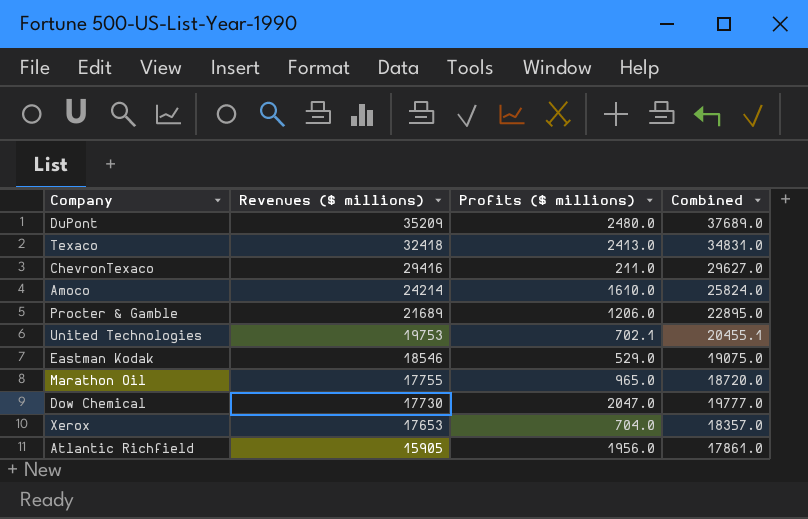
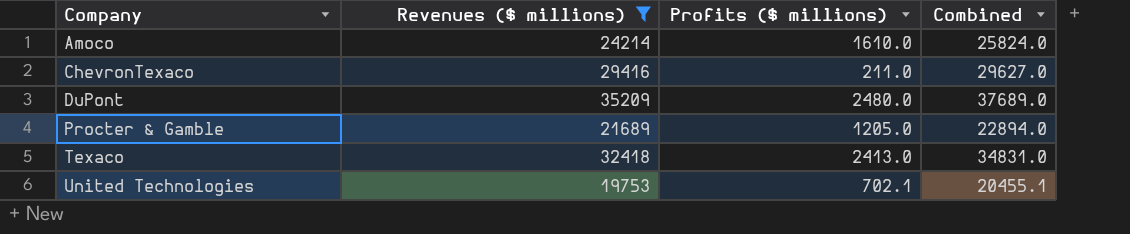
filter: none -> Revenues ($ millions) >= 19753
row order: Revenues ($ millions) descending -> Company ascending
Procter & Gamble | Profits ($ millions): 1206.0 -> 1205.0
Procter & Gamble | Combined: 22895.0 -> 22894.0

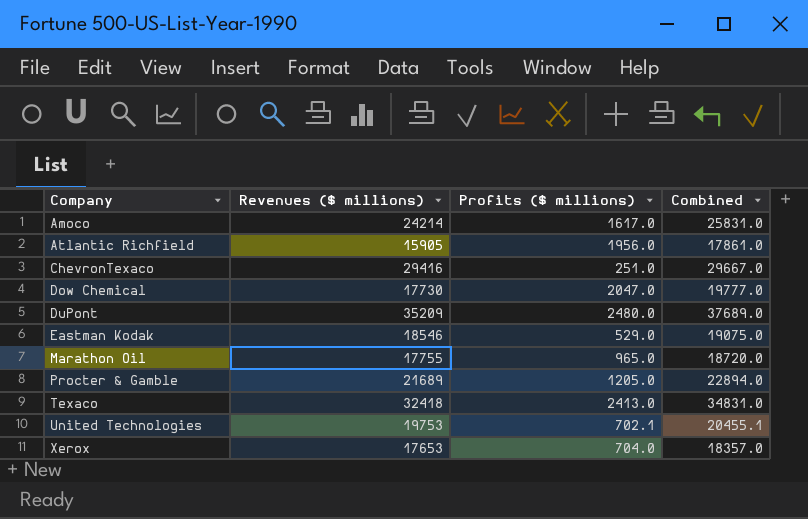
filter: Revenues ($ millions) >= 19753 -> none
Amoco | Profits ($ millions): 1610.0 -> 1617.0
Amoco | Combined: 25824.0 -> 25831.0
ChevronTexaco | Profits ($ millions): 211.0 -> 251.0
ChevronTexaco | Combined: 29627.0 -> 29667.0

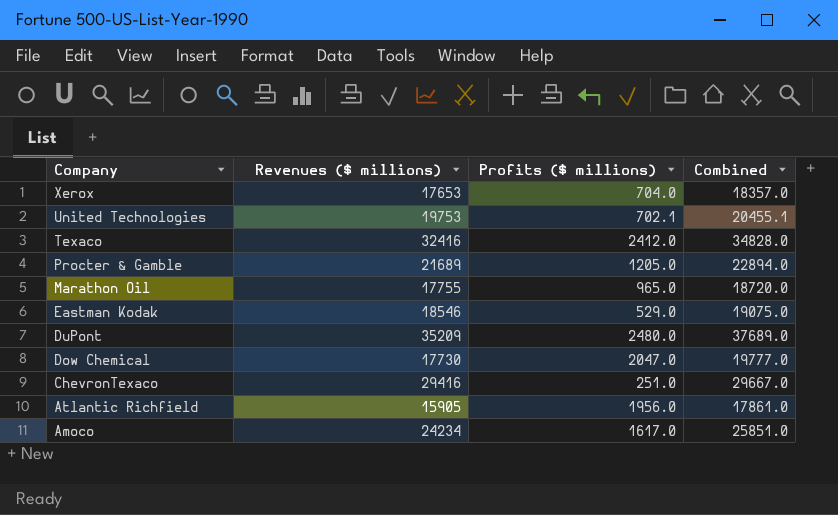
row order: Company ascending -> Company descending
Texaco | Revenues ($ millions): 32418 -> 32416
Texaco | Profits ($ millions): 2413.0 -> 2412.0
Texaco | Combined: 34831.0 -> 34828.0
Amoco | Revenues ($ millions): 24214 -> 24234
Amoco | Combined: 25831.0 -> 25851.0

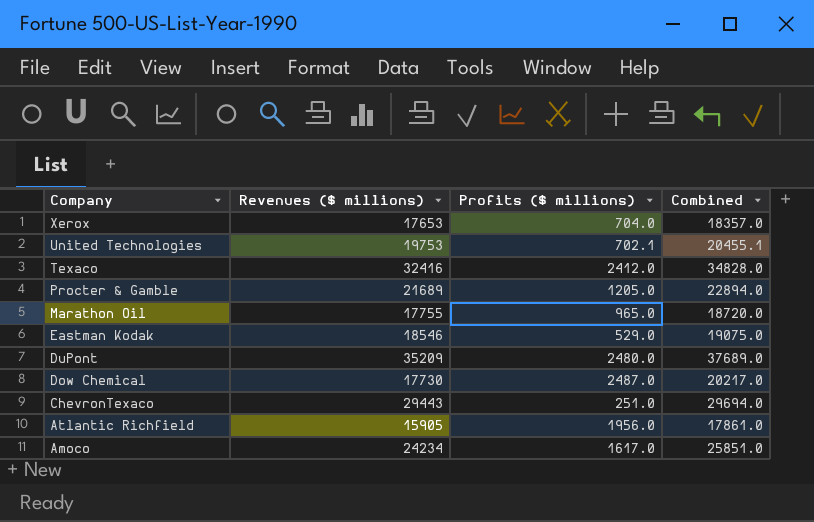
Dow Chemical | Profits ($ millions): 2047.0 -> 2487.0
Dow Chemical | Combined: 19777.0 -> 20217.0
ChevronTexaco | Revenues ($ millions): 29416 -> 29443
ChevronTexaco | Combined: 29667.0 -> 29694.0

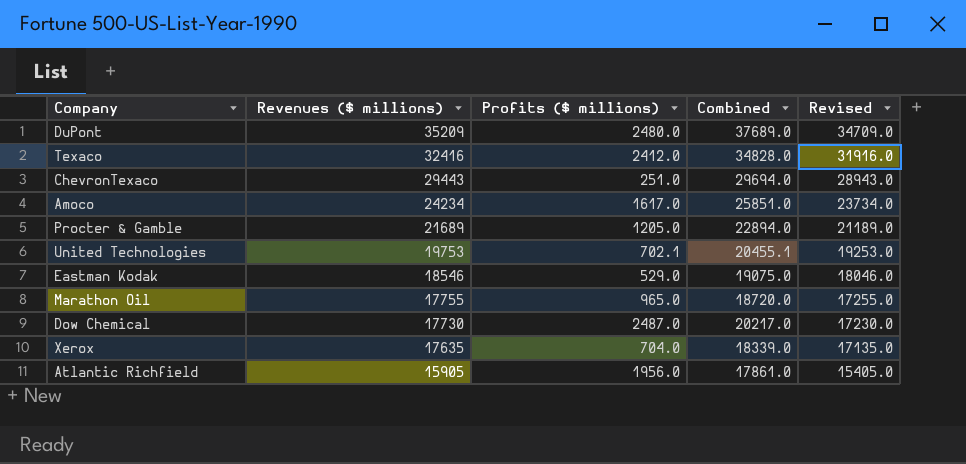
row order: Company descending -> Revenues ($ millions) descending
column Revised | formula: none -> [Revenues ($ millions)] - 500
Xerox | Revenues ($ millions): 17653 -> 17635
Xerox | Combined: 18357.0 -> 18339.0

